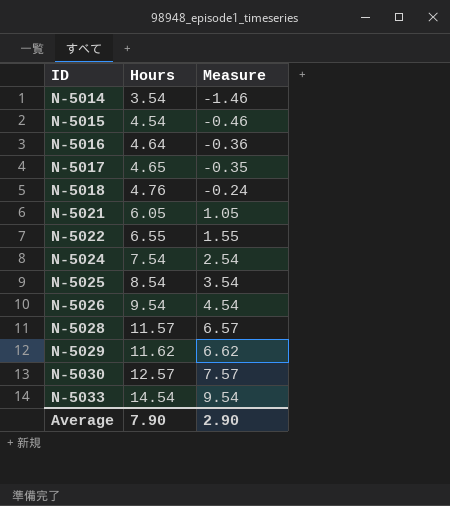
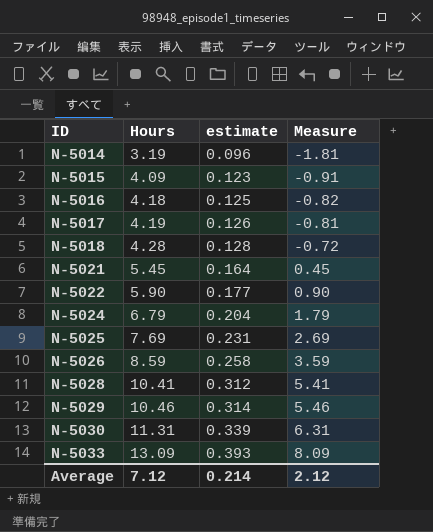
column estimate | formula: none -> [Hours] * 0.03
N-5014 | Hours: 3.54 -> 3.19
N-5014 | Measure: -1.46 -> -1.81
N-5015 | Hours: 4.54 -> 4.09
N-5015 | Measure: -0.46 -> -0.91
N-5016 | Hours: 4.64 -> 4.18
N-5016 | Measure: -0.36 -> -0.82
N-5017 | Hours: 4.65 -> 4.19
N-5017 | Measure: -0.35 -> -0.81
N-5018 | Hours: 4.76 -> 4.28
N-5018 | Measure: -0.24 -> -0.72
N-5021 | Hours: 6.05 -> 5.45
N-5021 | Measure: 1.05 -> 0.45
N-5022 | Hours: 6.55 -> 5.90
N-5022 | Measure: 1.55 -> 0.90
N-5024 | Hours: 7.54 -> 6.79
N-5024 | Measure: 2.54 -> 1.79
N-5025 | Hours: 8.54 -> 7.69
N-5025 | Measure: 3.54 -> 2.69
N-5026 | Hours: 9.54 -> 8.59
N-5026 | Measure: 4.54 -> 3.59
N-5028 | Hours: 11.57 -> 10.41
N-5028 | Measure: 6.57 -> 5.41
N-5029 | Hours: 11.62 -> 10.46
N-5029 | Measure: 6.62 -> 5.46
N-5030 | Hours: 12.57 -> 11.31
N-5030 | Measure: 7.57 -> 6.31
N-5033 | Hours: 14.54 -> 13.09
N-5033 | Measure: 9.54 -> 8.09
Average | Hours: 7.90 -> 7.12
Average | Measure: 2.90 -> 2.12

